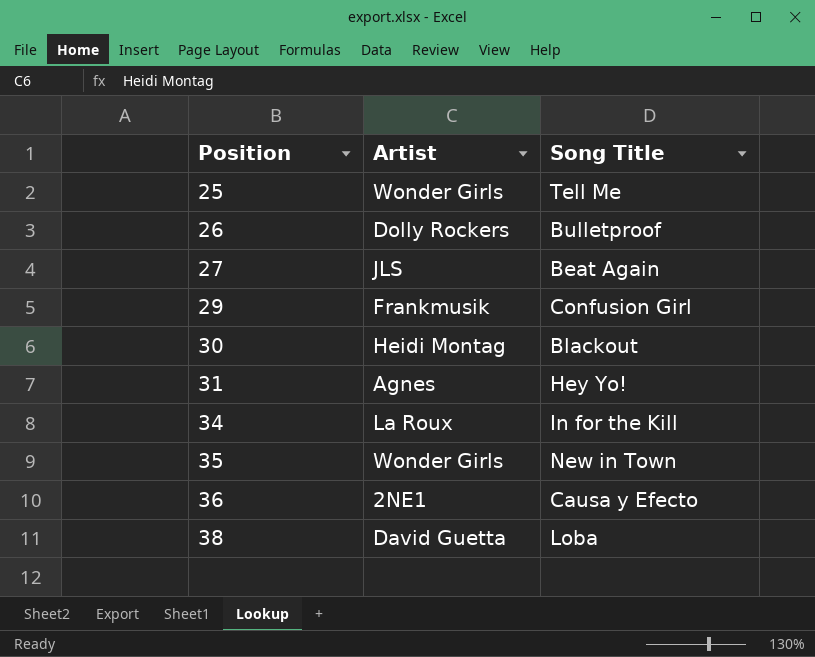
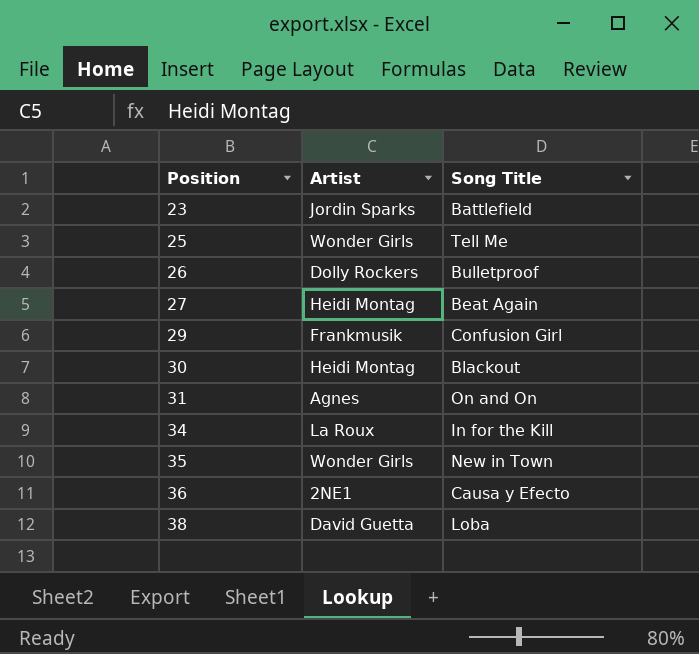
row 23: none -> Jordin Sparks | Battlefield
27 | Artist: JLS -> Heidi Montag
31 | Song Title: Hey Yo! -> On and On

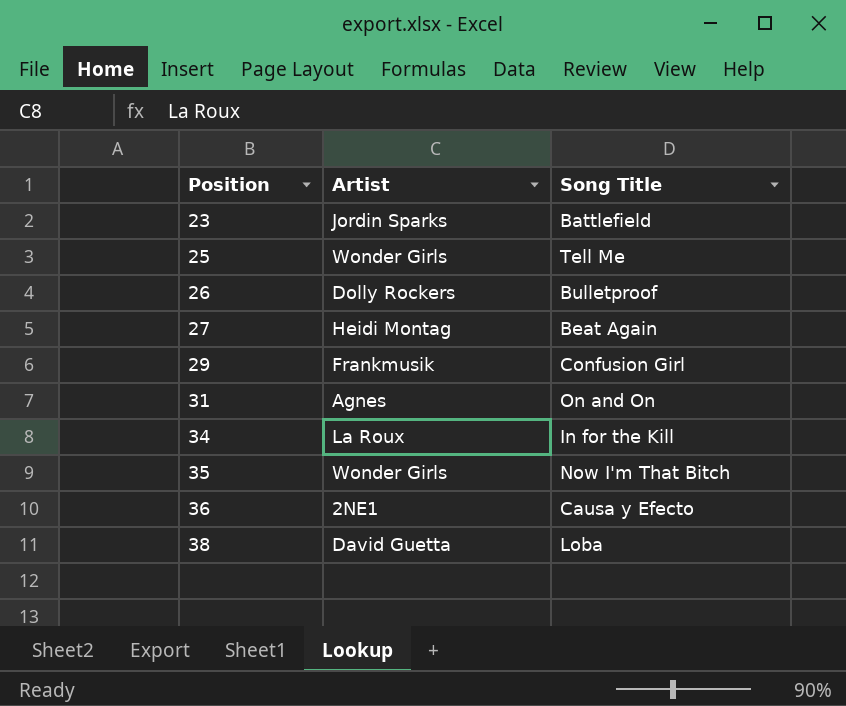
row 30: Heidi Montag | Blackout -> none
35 | Song Title: New in Town -> Now I'm That Bitch

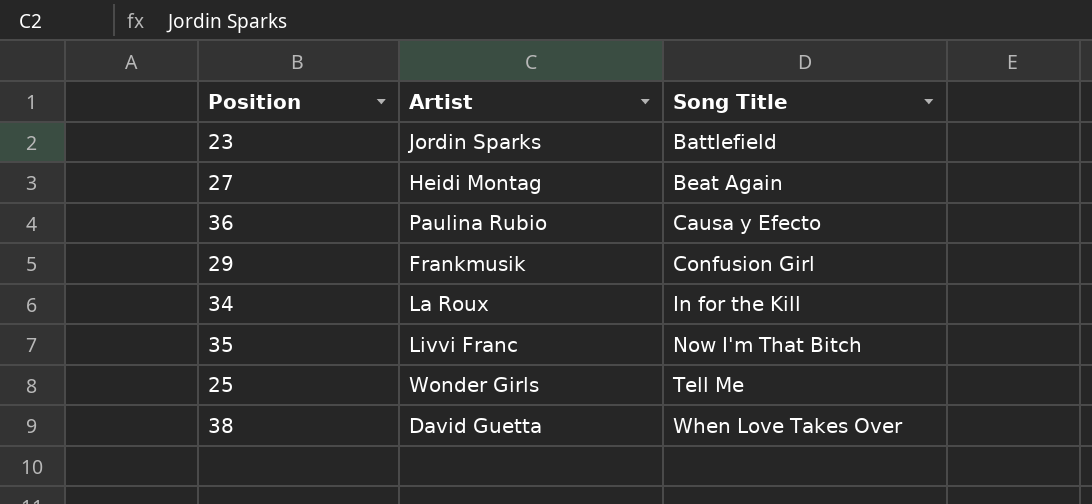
row order: Position ascending -> Song Title ascending
row 26: Dolly Rockers | Bulletproof -> none
row 31: Agnes | On and On -> none
36 | Artist: 2NE1 -> Paulina Rubio
35 | Artist: Wonder Girls -> Livvi Franc
38 | Song Title: Loba -> When Love Takes Over

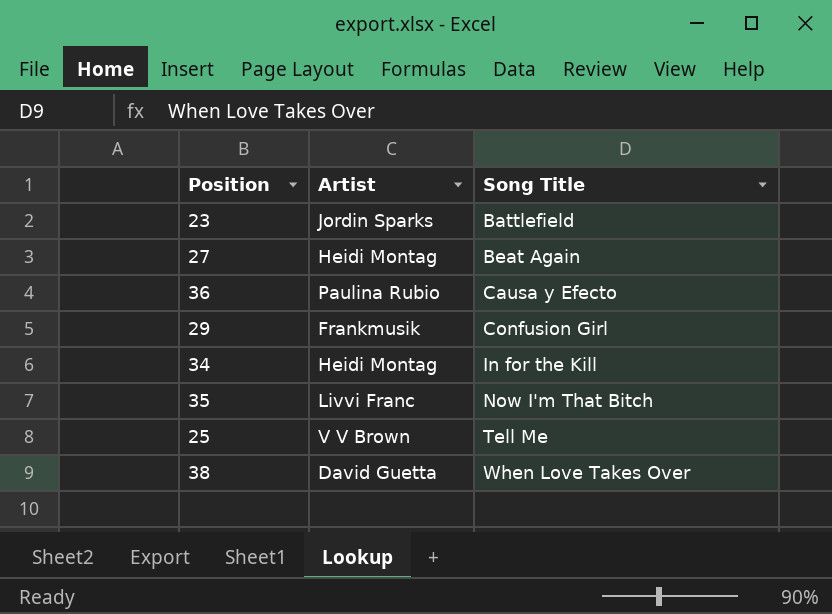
34 | Artist: La Roux -> Heidi Montag
25 | Artist: Wonder Girls -> V V Brown

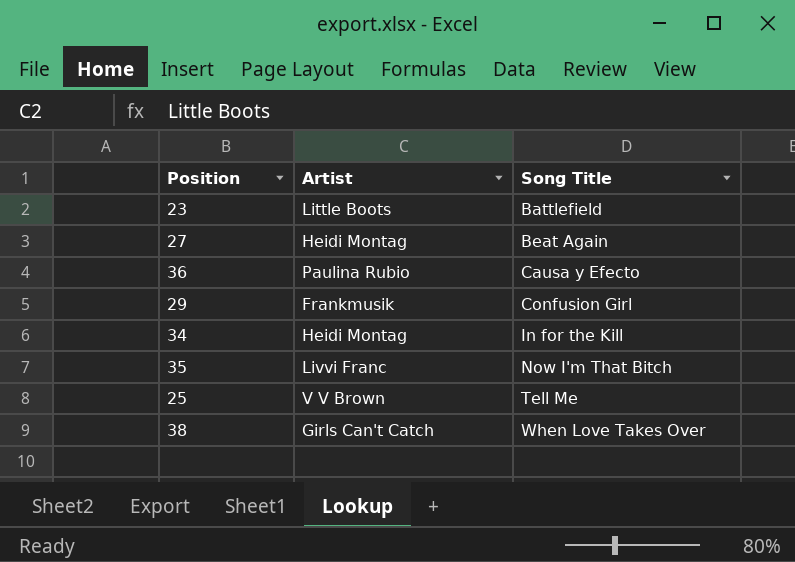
23 | Artist: Jordin Sparks -> Little Boots
38 | Artist: David Guetta -> Girls Can't Catch

